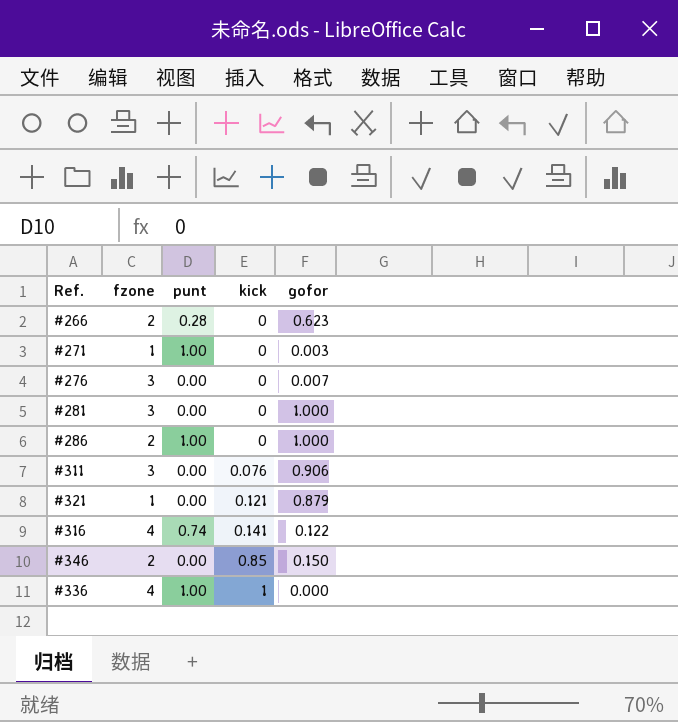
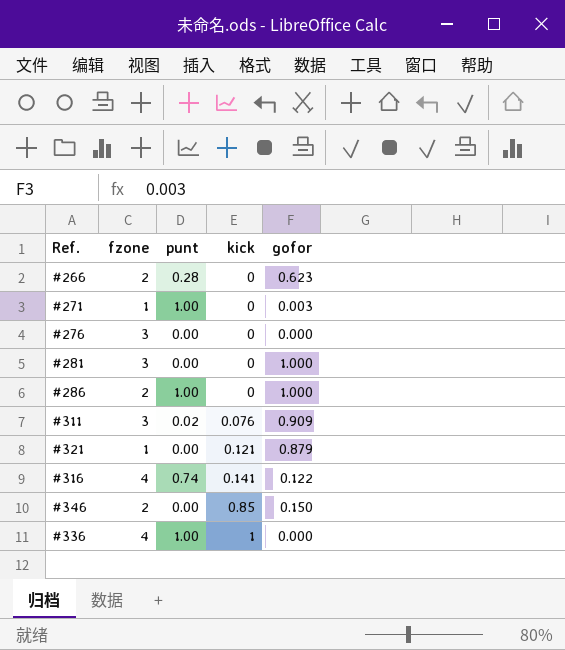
#276 | gofor: 0.007 -> 0.000
#311 | punt: 0.00 -> 0.02
#311 | gofor: 0.906 -> 0.909

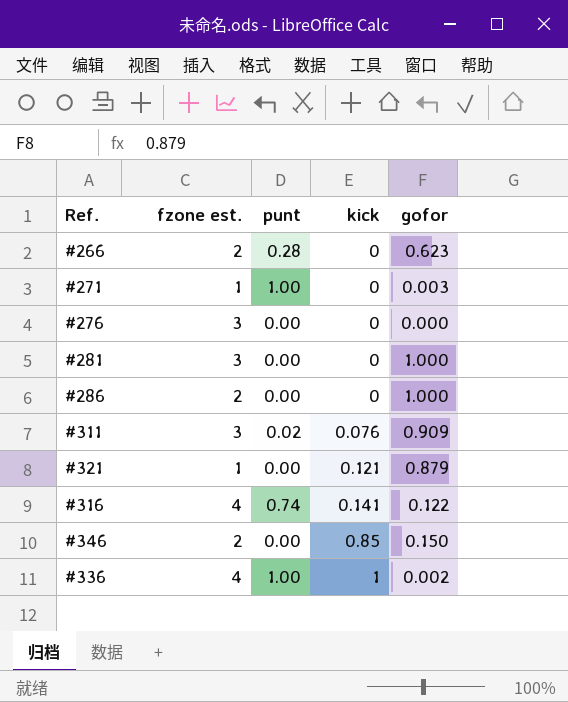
column name: fzone -> fzone est.
#286 | punt: 1.00 -> 0.00
#336 | gofor: 0.000 -> 0.002

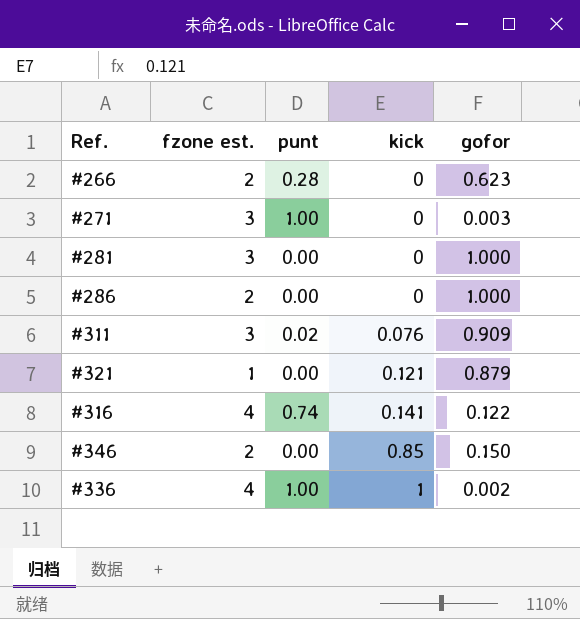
row #276: 3 | 0.00 | 0 | 0.000 -> none
#271 | fzone est.: 1 -> 3

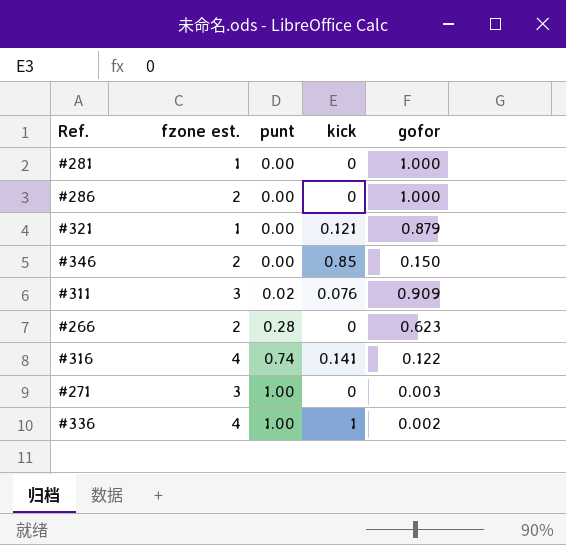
row order: kick ascending -> punt ascending
#281 | fzone est.: 3 -> 1

